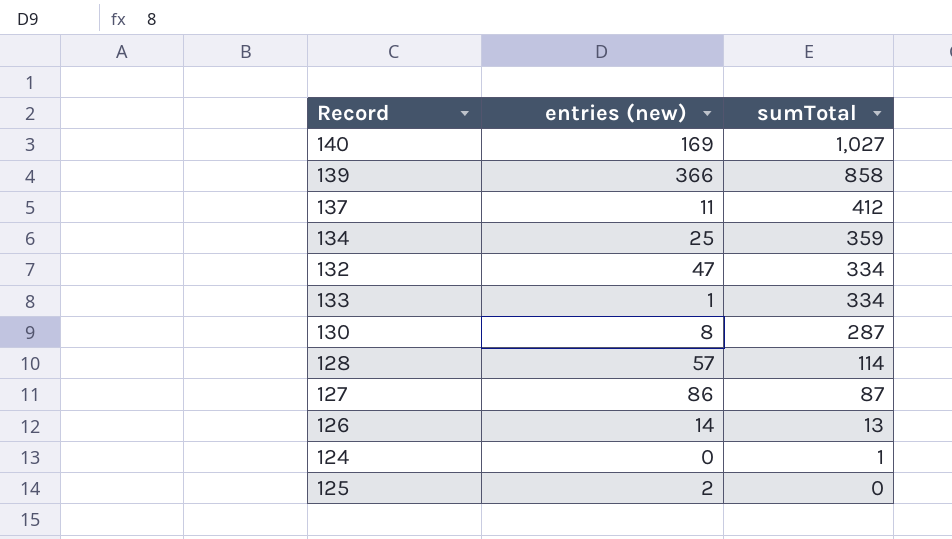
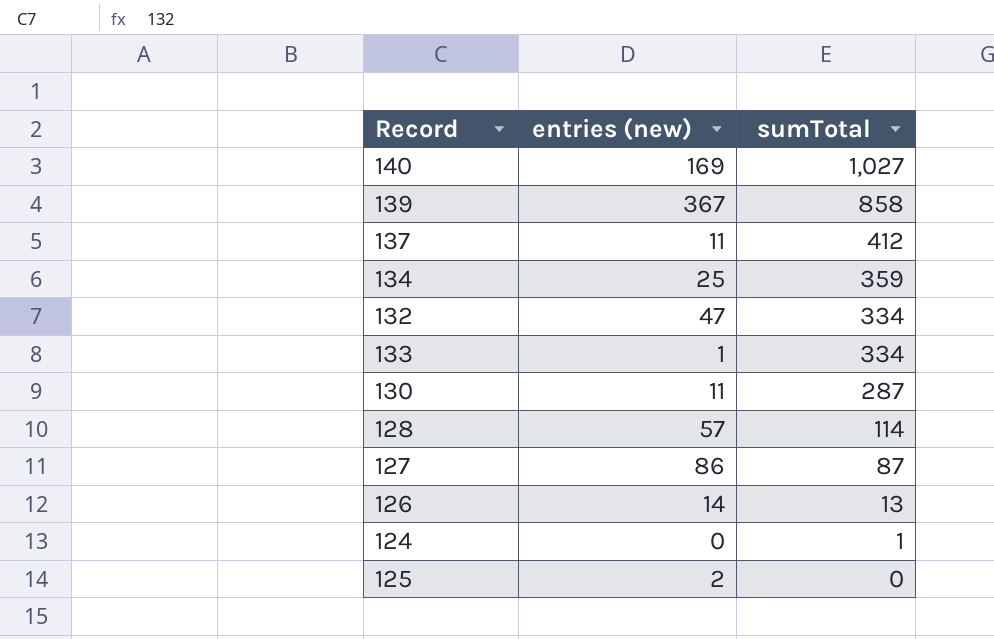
139 | entries (new): 366 -> 367
130 | entries (new): 8 -> 11

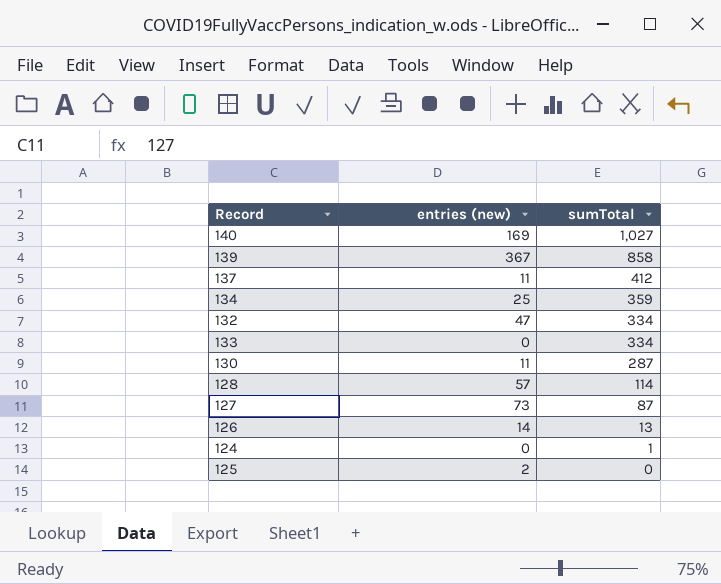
133 | entries (new): 1 -> 0
127 | entries (new): 86 -> 73

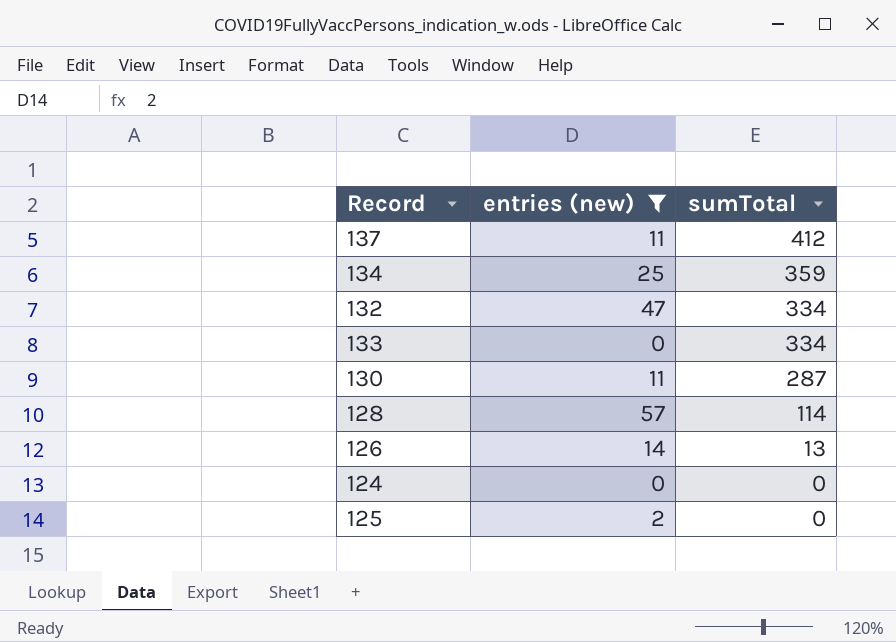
filter: none -> entries (new) <= 57
124 | sumTotal: 1 -> 0

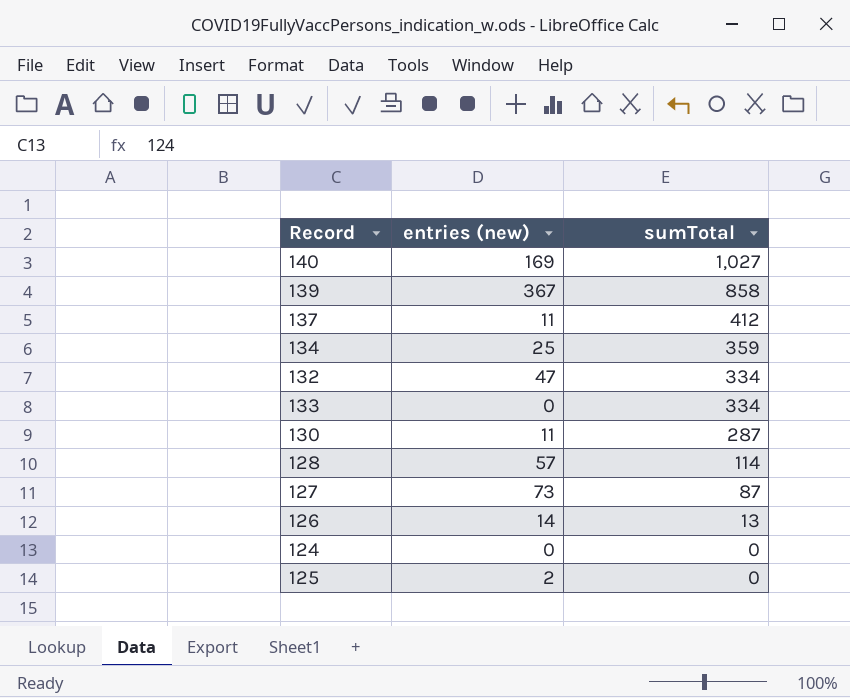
filter: entries (new) <= 57 -> none

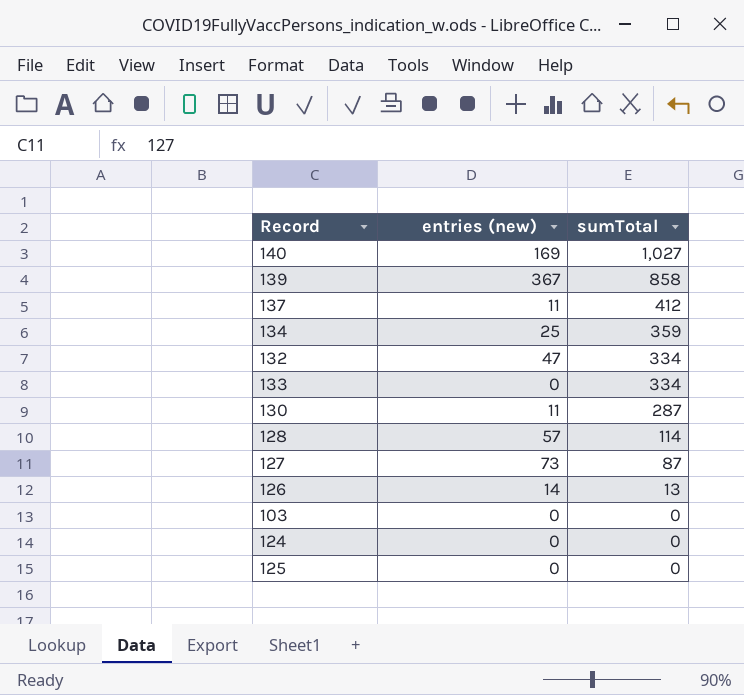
row 103: none -> 0 | 0
125 | entries (new): 2 -> 0

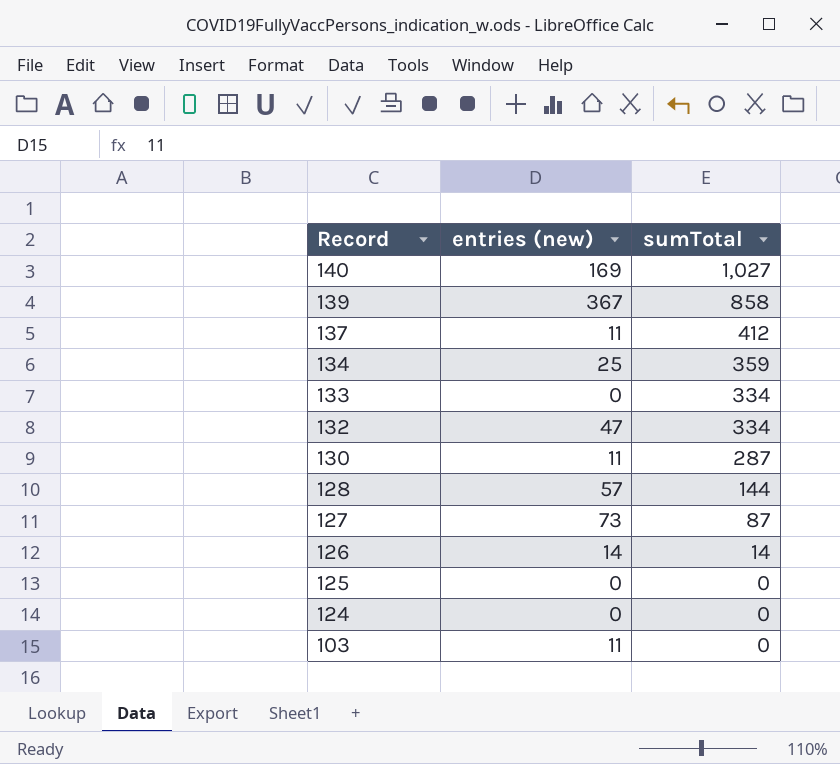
row order: sumTotal descending -> Record descending
128 | sumTotal: 114 -> 144
126 | sumTotal: 13 -> 14
103 | entries (new): 0 -> 11

